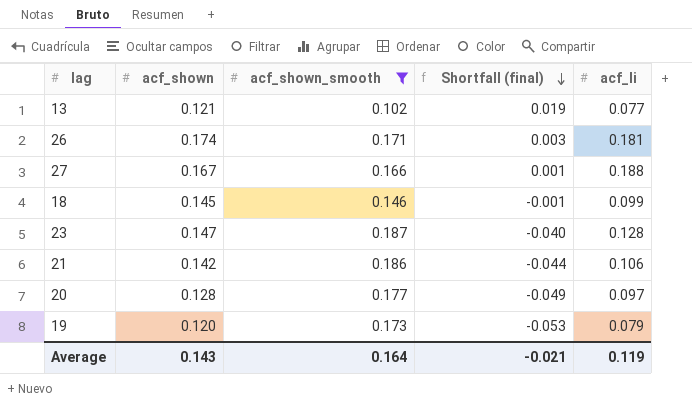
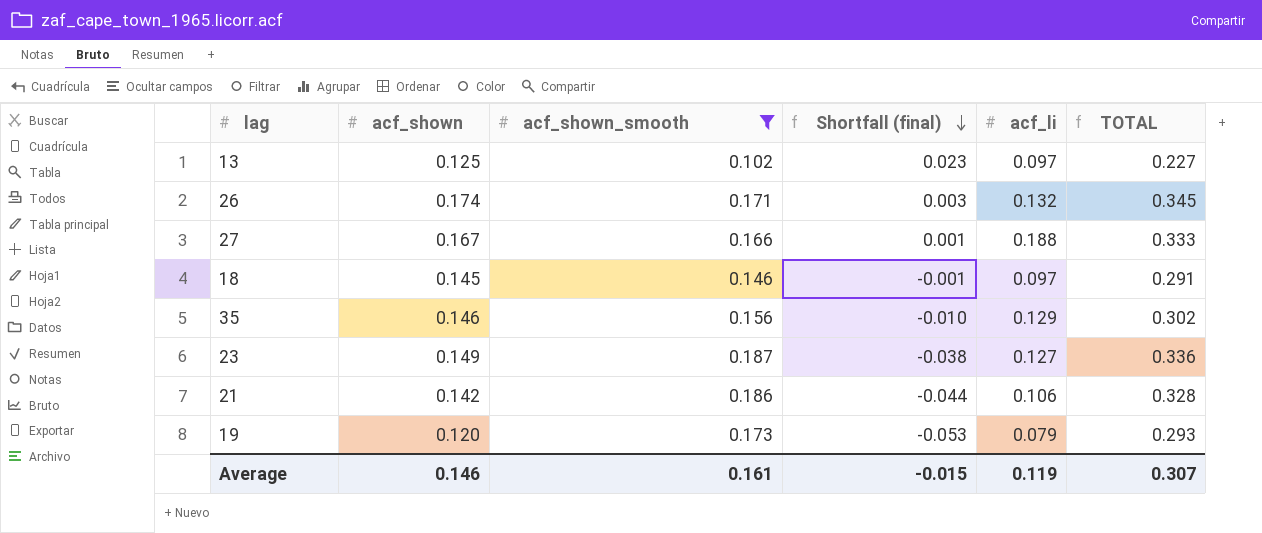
column TOTAL | formula: none -> [acf_shown] + [acf_shown_smooth]
row 20: 0.128 | 0.177 | -0.049 | 0.097 -> none
13 | acf_shown: 0.121 -> 0.125
13 | Shortfall (final): 0.019 -> 0.023
13 | acf_li: 0.077 -> 0.097
26 | acf_li: 0.181 -> 0.132
18 | acf_li: 0.099 -> 0.097
row 35: none -> 0.146 | 0.156 | -0.010 | 0.129 | 0.302
23 | acf_shown: 0.147 -> 0.149
23 | Shortfall (final): -0.040 -> -0.038
23 | acf_li: 0.128 -> 0.127
Average | acf_shown: 0.143 -> 0.146
Average | acf_shown_smooth: 0.164 -> 0.161
Average | Shortfall (final): -0.021 -> -0.015

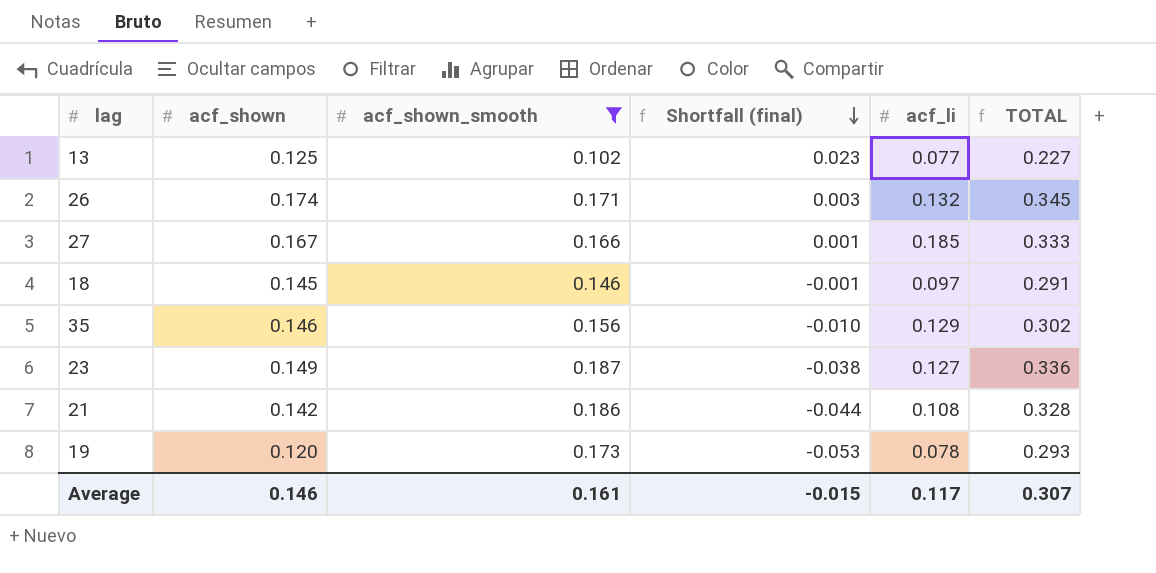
13 | acf_li: 0.097 -> 0.077
27 | acf_li: 0.188 -> 0.185
21 | acf_li: 0.106 -> 0.108
19 | acf_li: 0.079 -> 0.078
Average | acf_li: 0.119 -> 0.117

